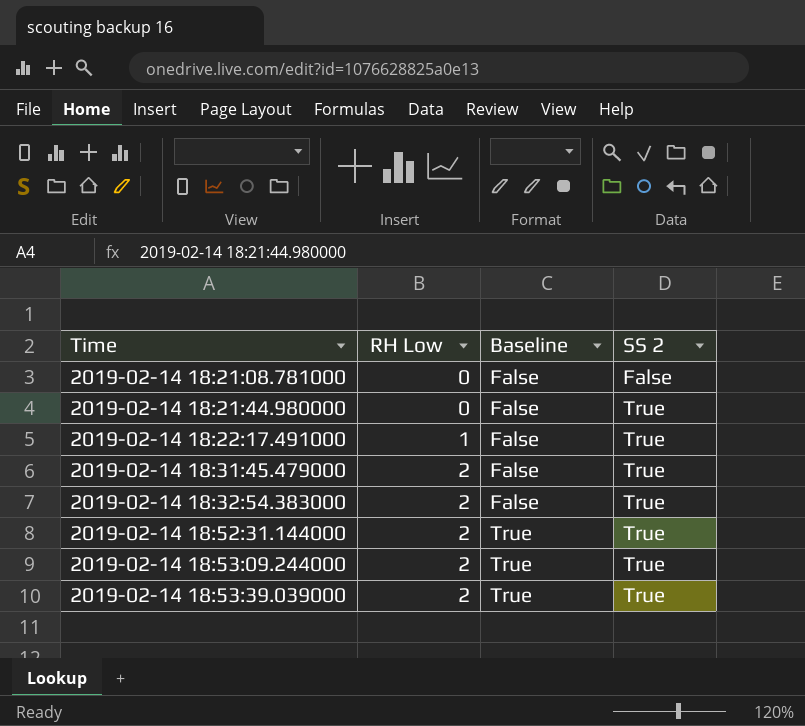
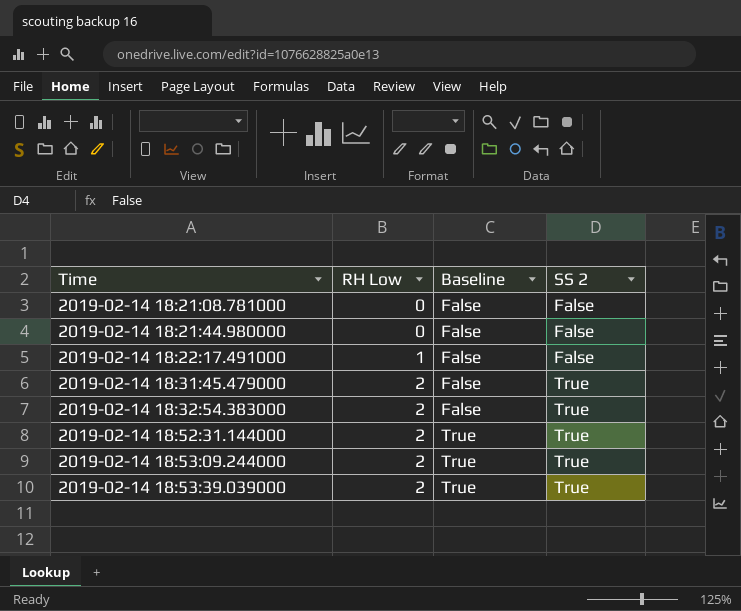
2019-02-14 18:21:44.980000 | SS 2: True -> False
2019-02-14 18:22:17.491000 | SS 2: True -> False

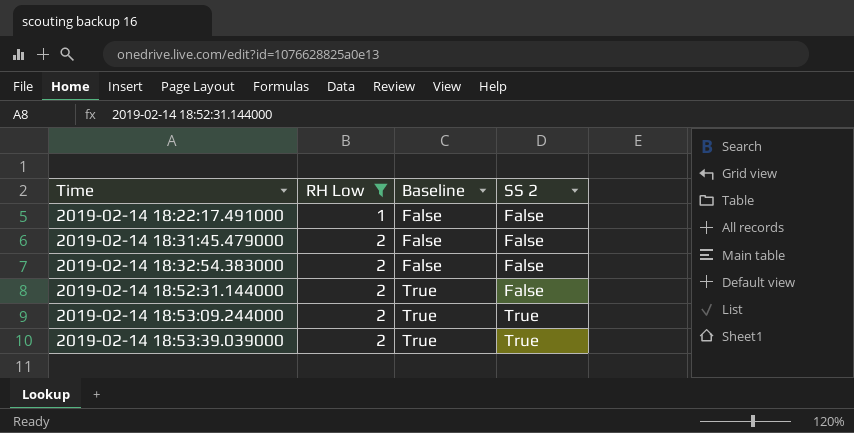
filter: none -> RH Low != 0
2019-02-14 18:31:45.479000 | SS 2: True -> False
2019-02-14 18:32:54.383000 | SS 2: True -> False
2019-02-14 18:52:31.144000 | SS 2: True -> False

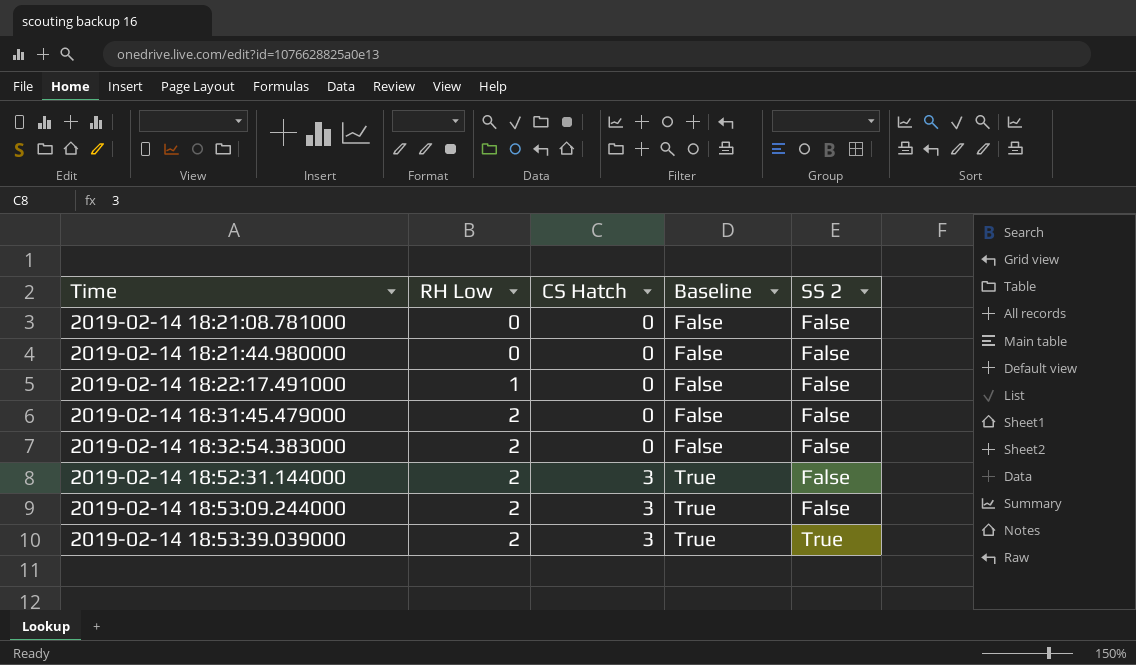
filter: RH Low != 0 -> none
column CS Hatch | position: none -> 3
2019-02-14 18:53:09.244000 | SS 2: True -> False

